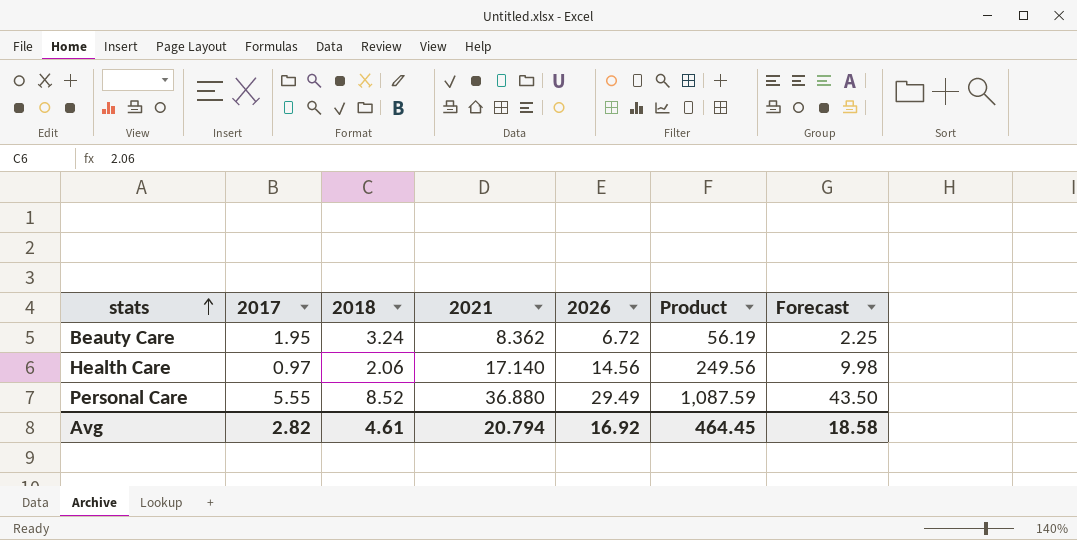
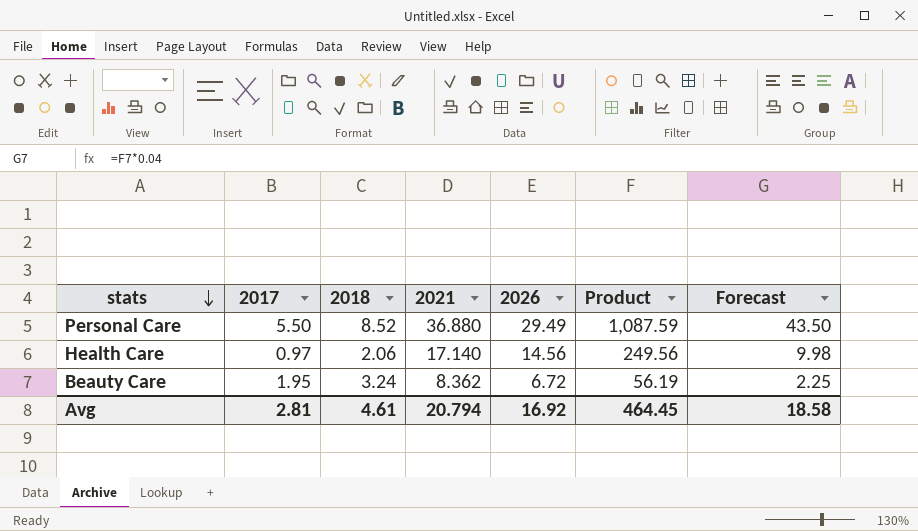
row order: stats ascending -> stats descending
Personal Care | 2017: 5.55 -> 5.50
Avg | 2017: 2.82 -> 2.81

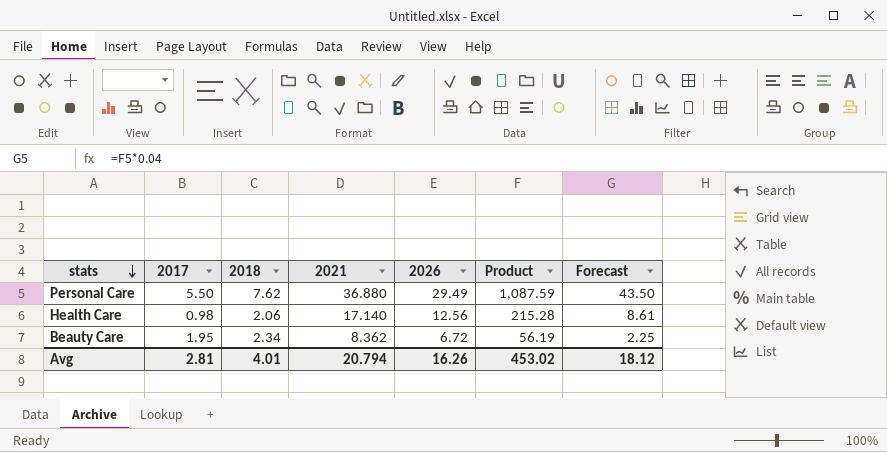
Personal Care | 2018: 8.52 -> 7.62
Health Care | 2017: 0.97 -> 0.98
Health Care | 2026: 14.56 -> 12.56
Health Care | Product: 249.56 -> 215.28
Health Care | Forecast: 9.98 -> 8.61
Beauty Care | 2018: 3.24 -> 2.34
Avg | 2018: 4.61 -> 4.01
Avg | 2026: 16.92 -> 16.26
Avg | Product: 464.45 -> 453.02
Avg | Forecast: 18.58 -> 18.12

